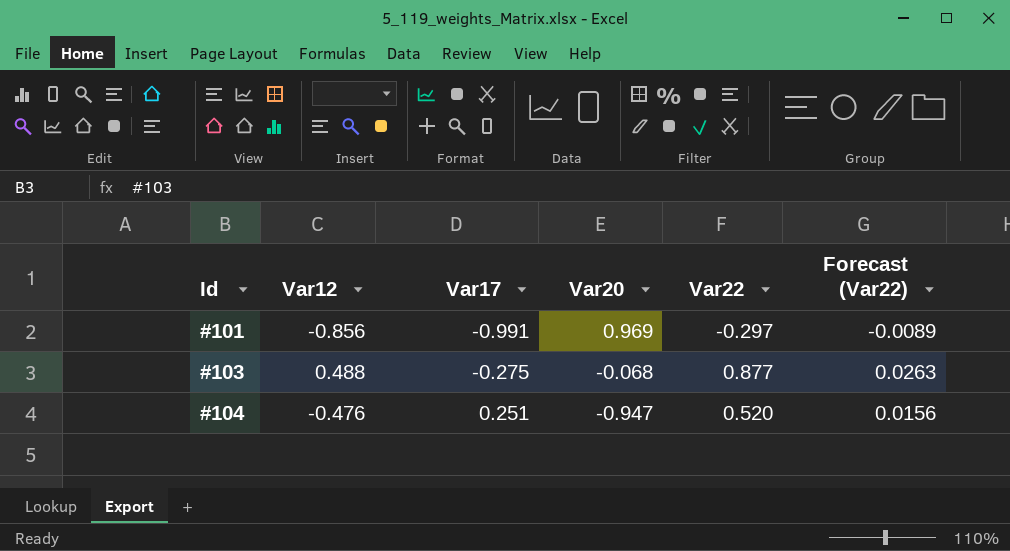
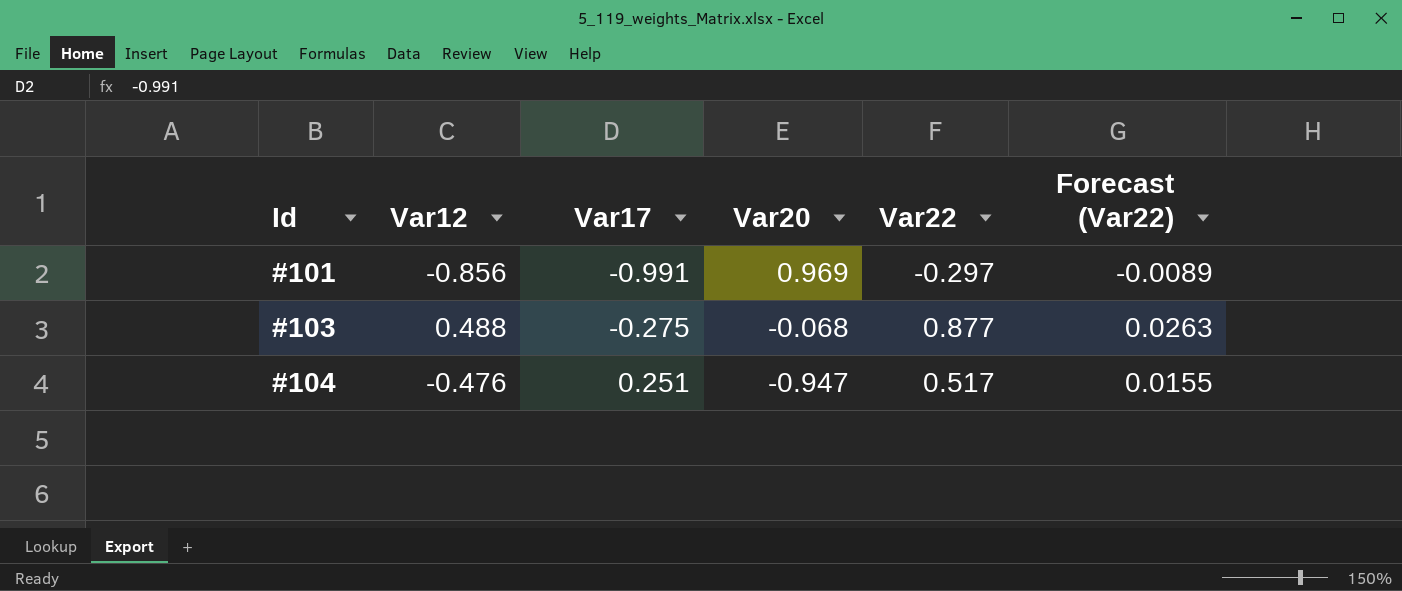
#104 | Var22: 0.520 -> 0.517
#104 | Forecast (Var22): 0.0156 -> 0.0155

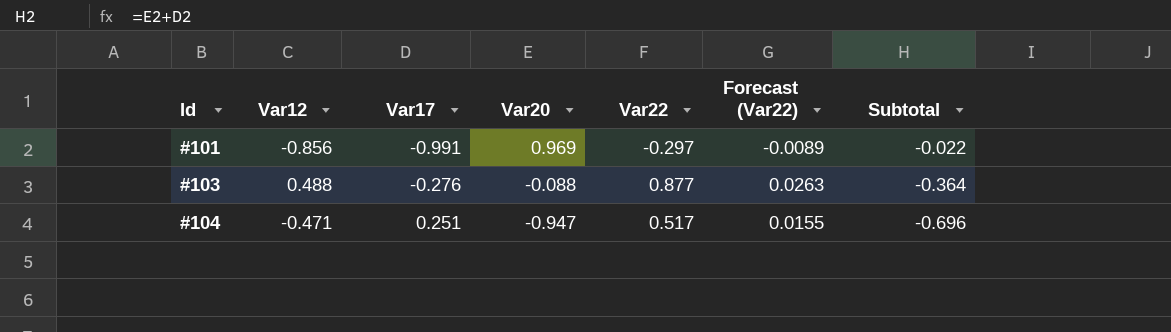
column Subtotal | formula: none -> [Var17] + [Var20]
#103 | Var17: -0.275 -> -0.276
#103 | Var20: -0.068 -> -0.088
#104 | Var12: -0.476 -> -0.471

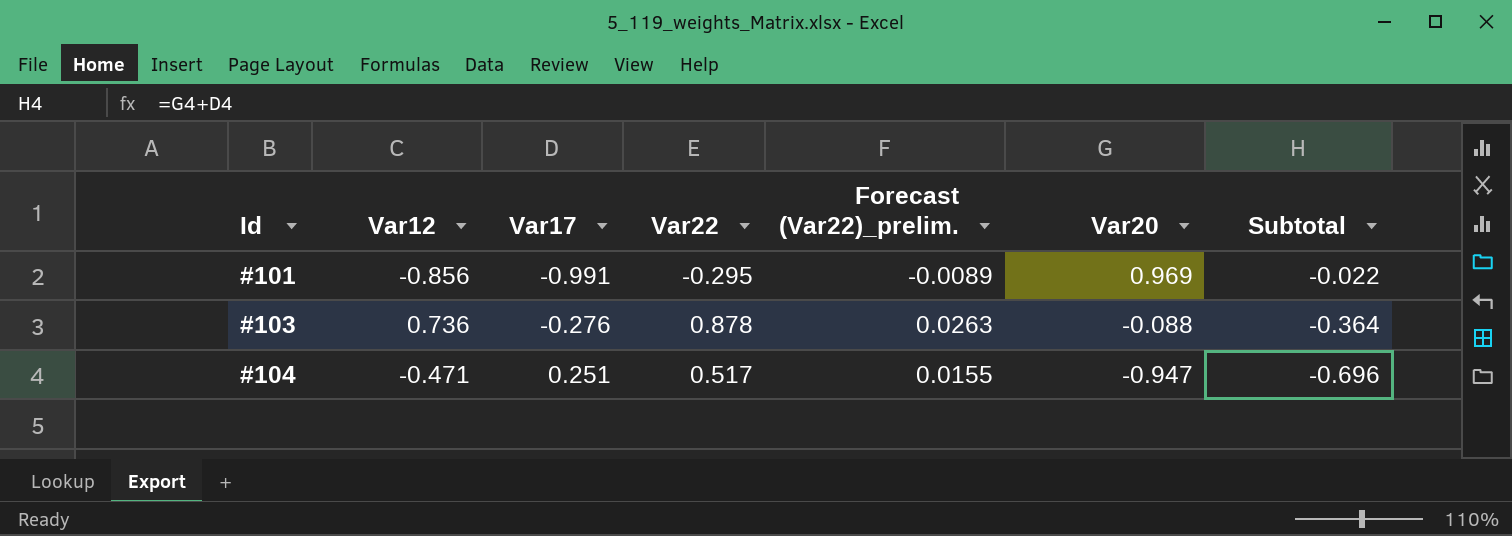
column name: Forecast (Var22) -> Forecast (Var22)_prelim.
column Var20 | position: 4 -> 6
#101 | Var22: -0.297 -> -0.295
#103 | Var12: 0.488 -> 0.736
#103 | Var22: 0.877 -> 0.878

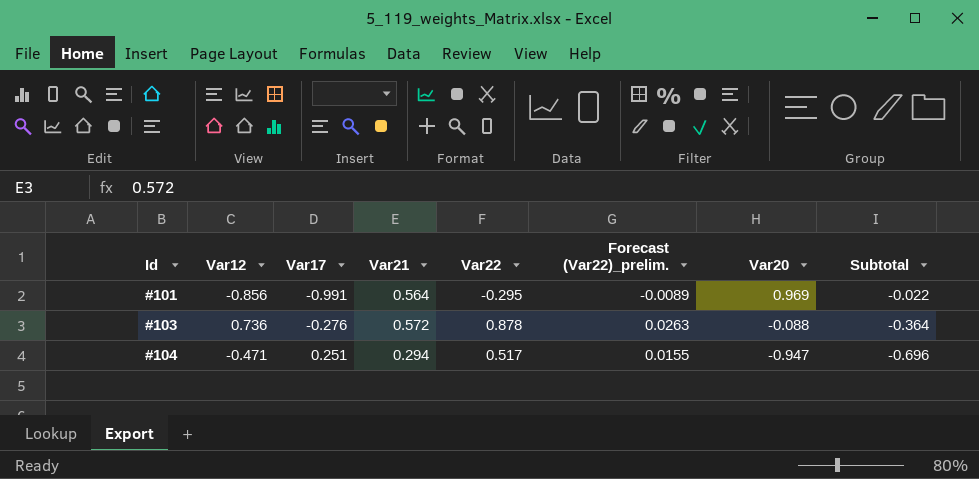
column Var21 | position: none -> 4

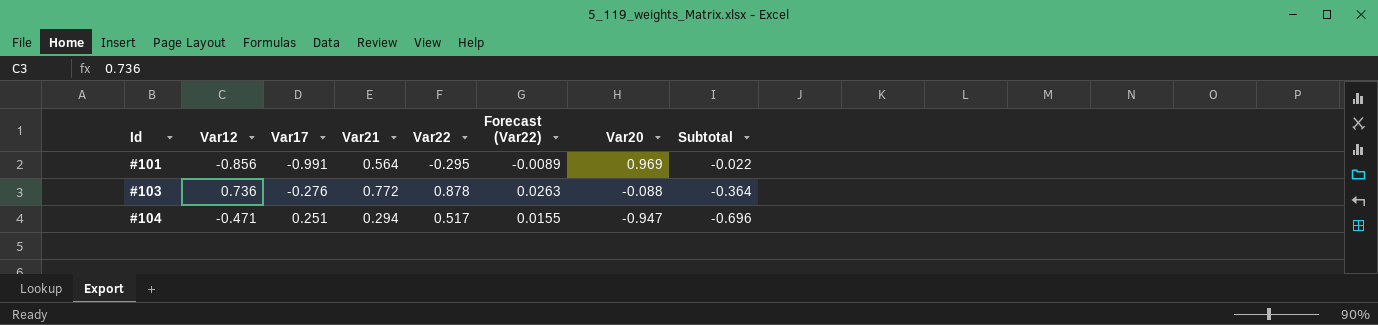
column name: Forecast (Var22)_prelim. -> Forecast (Var22)
#103 | Var21: 0.572 -> 0.772

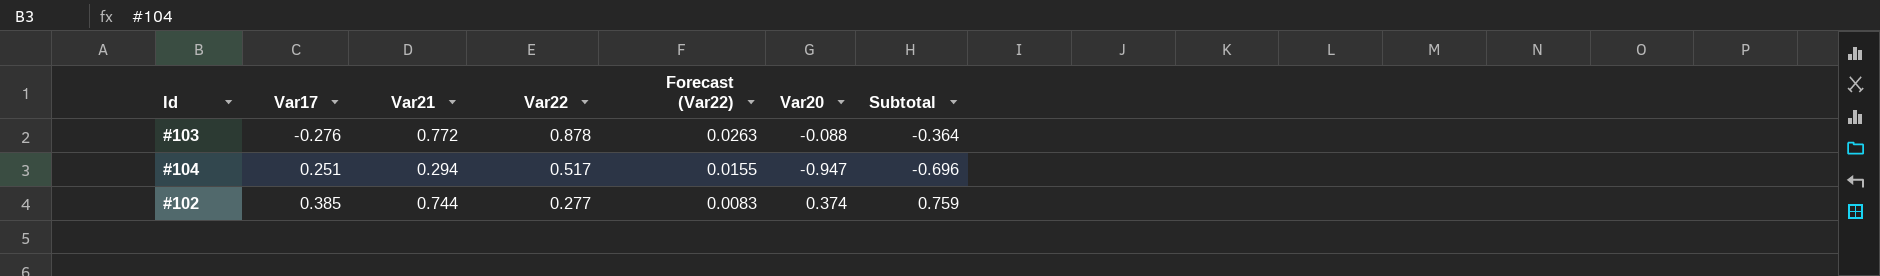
column Var12 | position: 2 -> none
row #101: -0.856 | -0.991 | 0.564 | -0.295 | -0.0089 | 0.969 | -0.022 -> none
row #102: none -> 0.385 | 0.744 | 0.277 | 0.0083 | 0.374 | 0.759

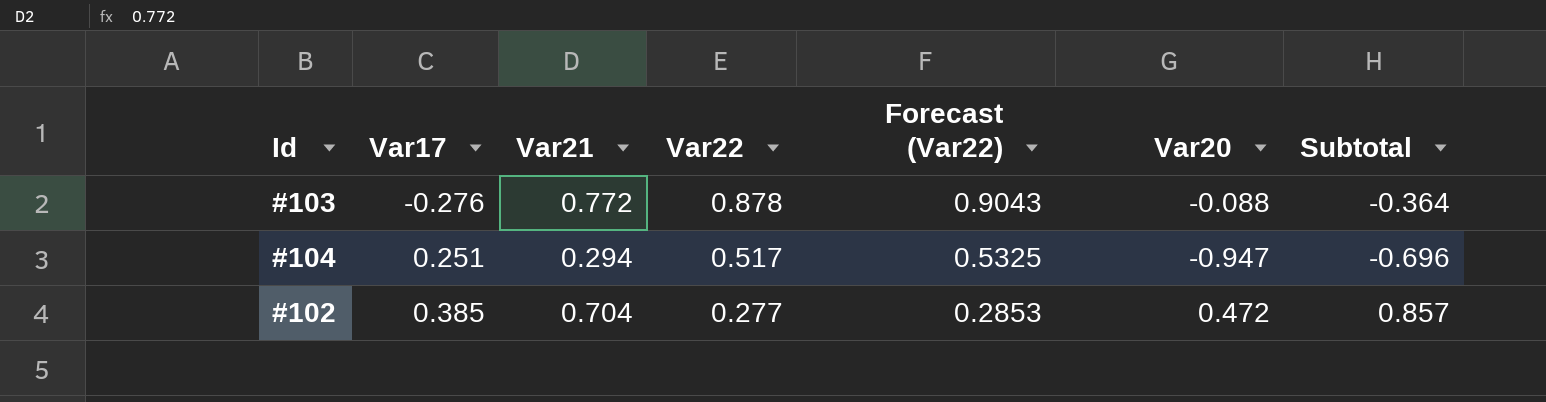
column Forecast (Var22) | formula: [Var22] * 0.03 -> [Var22] * 1.03
#102 | Var21: 0.744 -> 0.704
#102 | Var20: 0.374 -> 0.472
#102 | Subtotal: 0.759 -> 0.857

